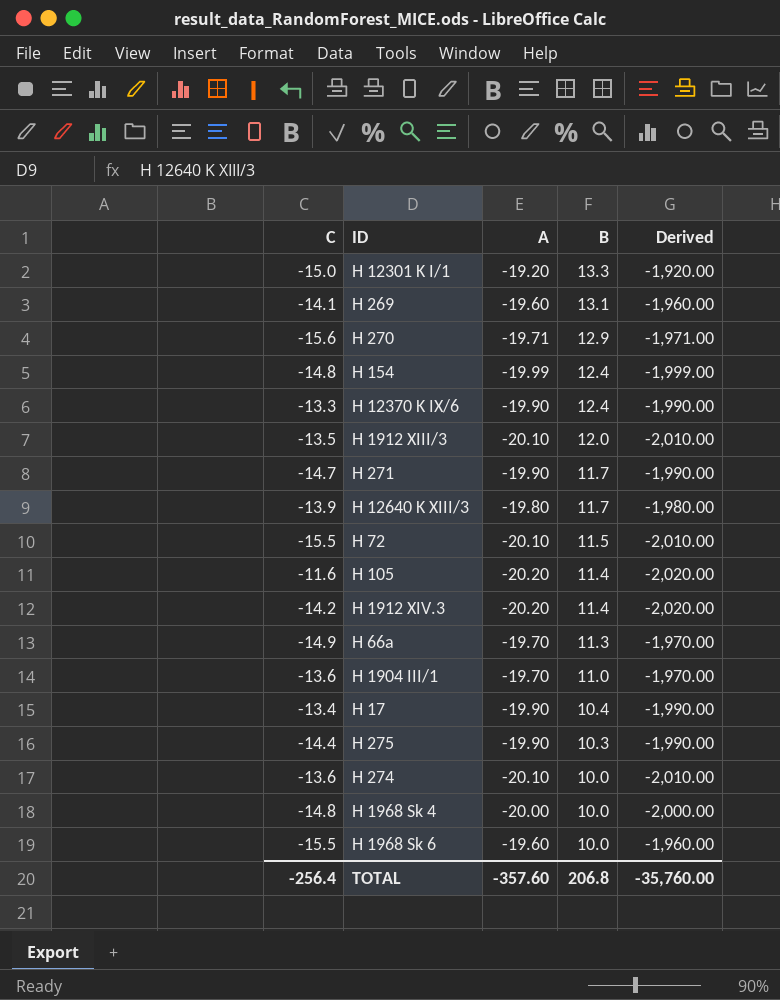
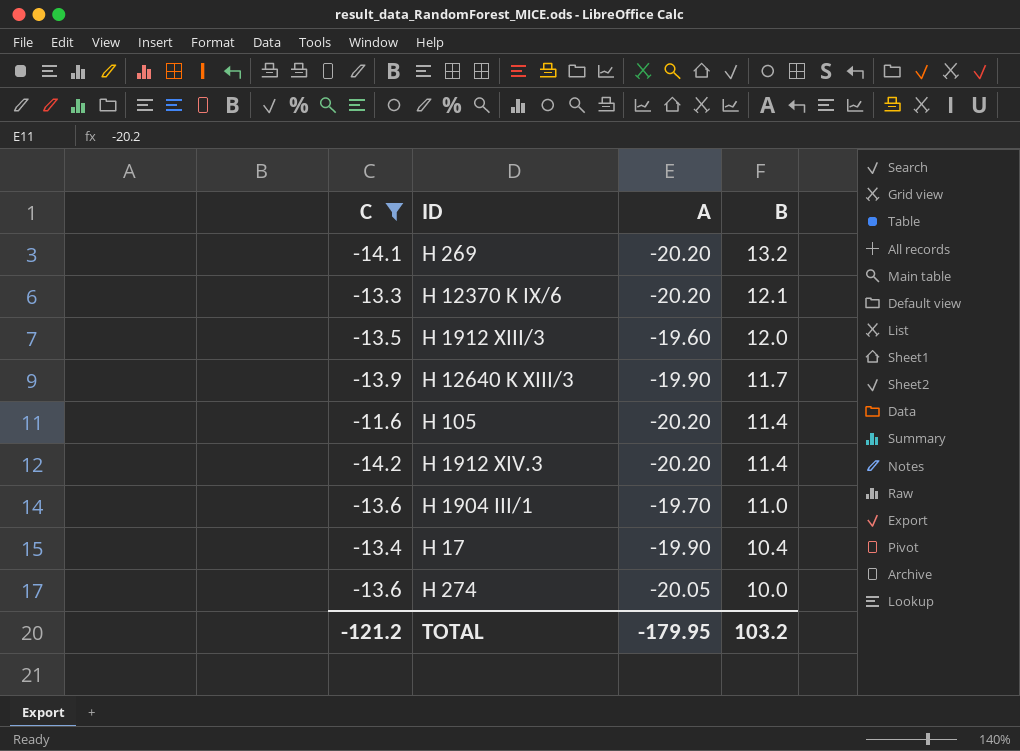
filter: none -> C >= -14.2
column Derived | formula: [A] * 100 -> none
H 269 | A: -19.60 -> -20.20
H 269 | B: 13.1 -> 13.2
H 12370 K IX/6 | A: -19.90 -> -20.20
H 12370 K IX/6 | B: 12.4 -> 12.1
H 1912 XIII/3 | A: -20.10 -> -19.60
H 12640 K XIII/3 | A: -19.80 -> -19.90
H 274 | A: -20.10 -> -20.05
TOTAL | C: -256.4 -> -121.2
TOTAL | A: -357.60 -> -179.95
TOTAL | B: 206.8 -> 103.2

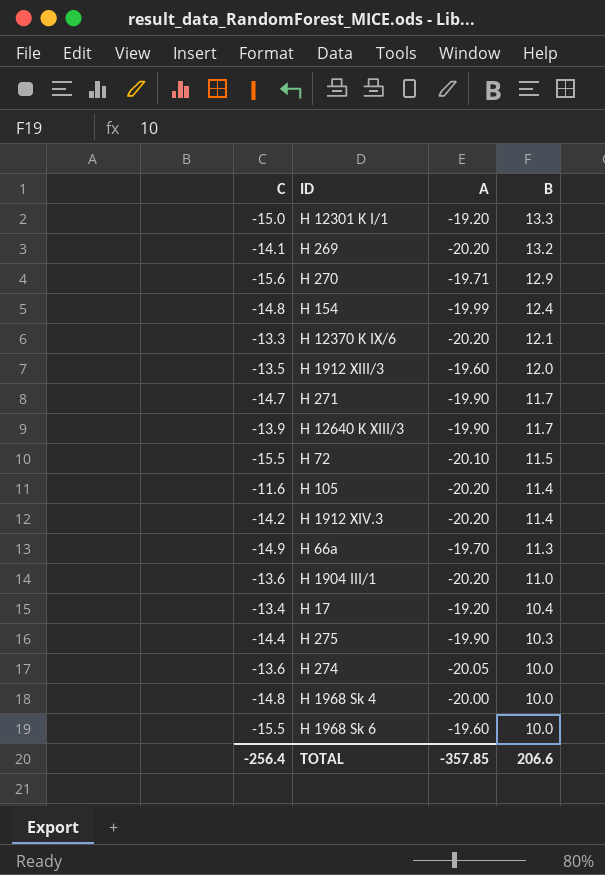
filter: C >= -14.2 -> none
H 1904 III/1 | A: -19.70 -> -20.20
H 17 | A: -19.90 -> -19.20
TOTAL | C: -121.2 -> -256.4
TOTAL | A: -179.95 -> -357.85
TOTAL | B: 103.2 -> 206.6

